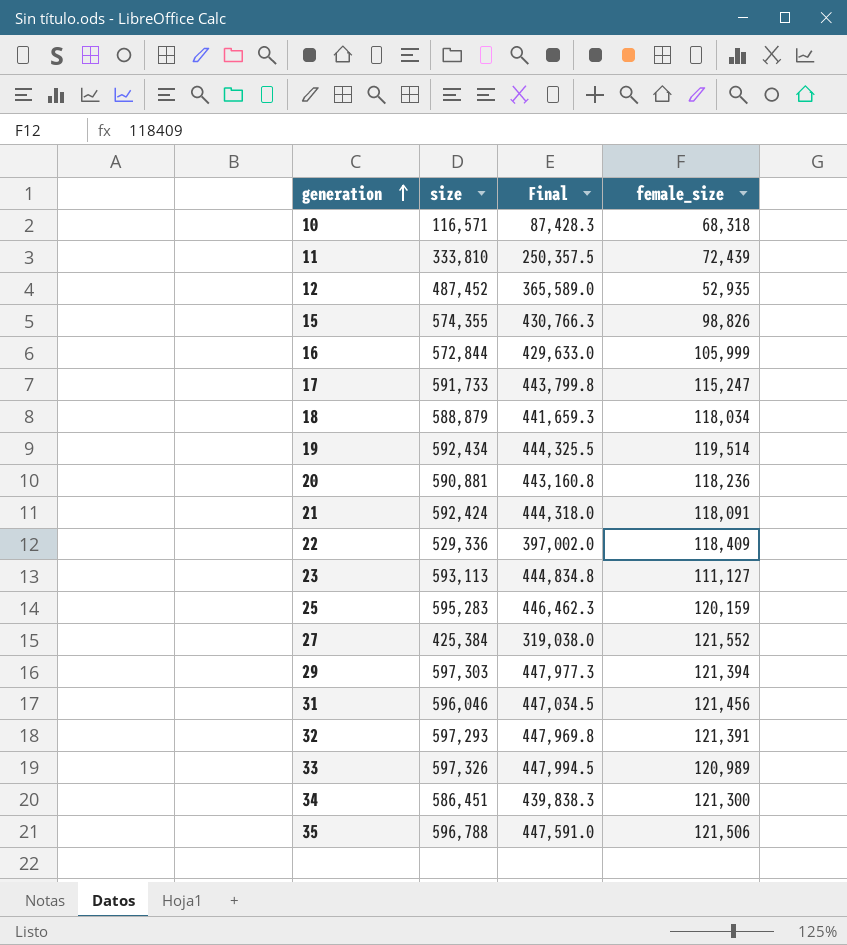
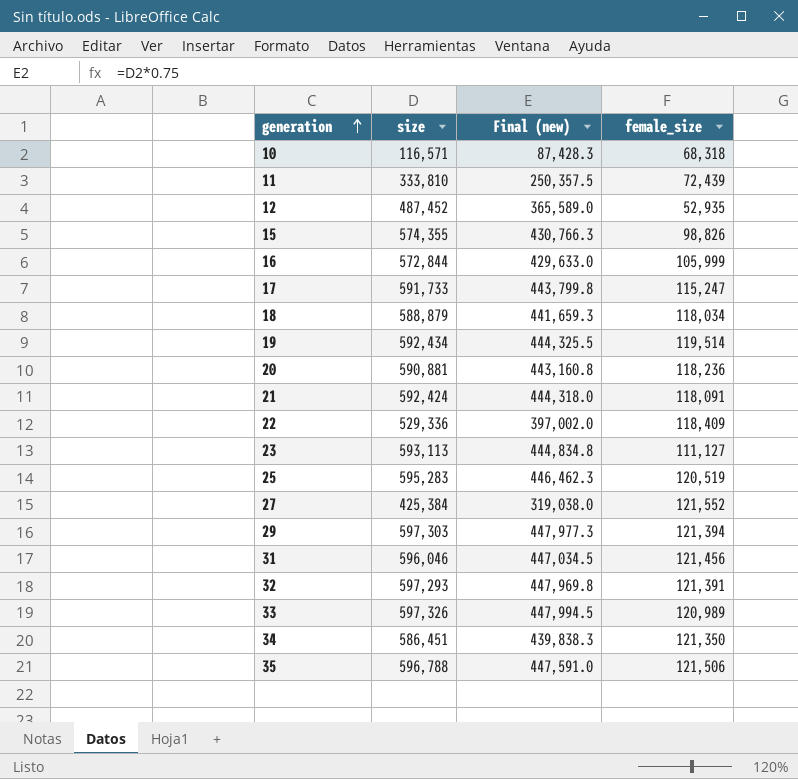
column name: Final -> Final (new)
25 | female_size: 120,159 -> 120,519
34 | female_size: 121,300 -> 121,350

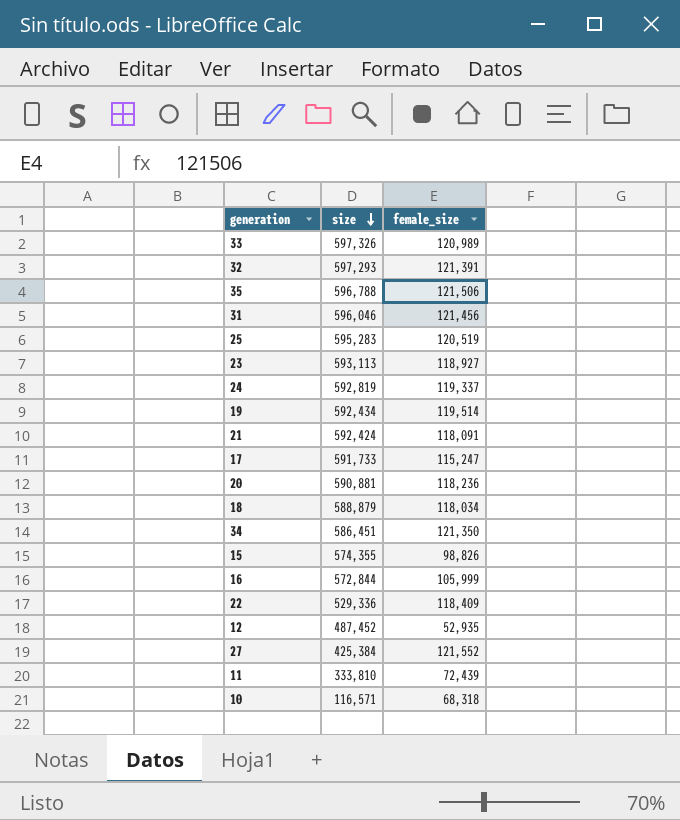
row order: generation ascending -> size descending
column Final (new) | formula: [size] * 0.75 -> none
row 29: 597,303 | 447,977.3 | 121,394 -> none
23 | female_size: 111,127 -> 118,927
row 24: none -> 592,819 | 119,337

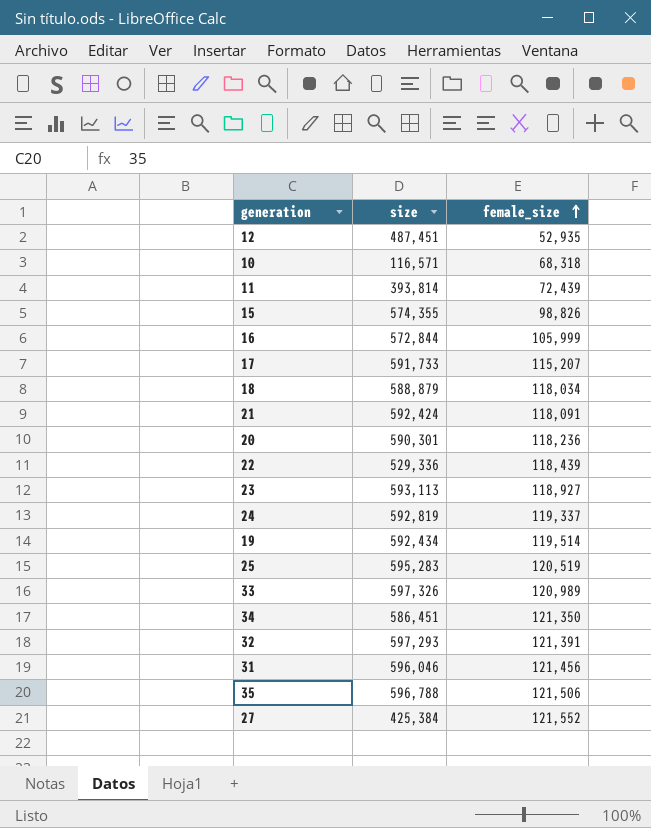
row order: size descending -> female_size ascending
12 | size: 487,452 -> 487,451
11 | size: 333,810 -> 393,814
17 | female_size: 115,247 -> 115,207
20 | size: 590,881 -> 590,301
22 | female_size: 118,409 -> 118,439

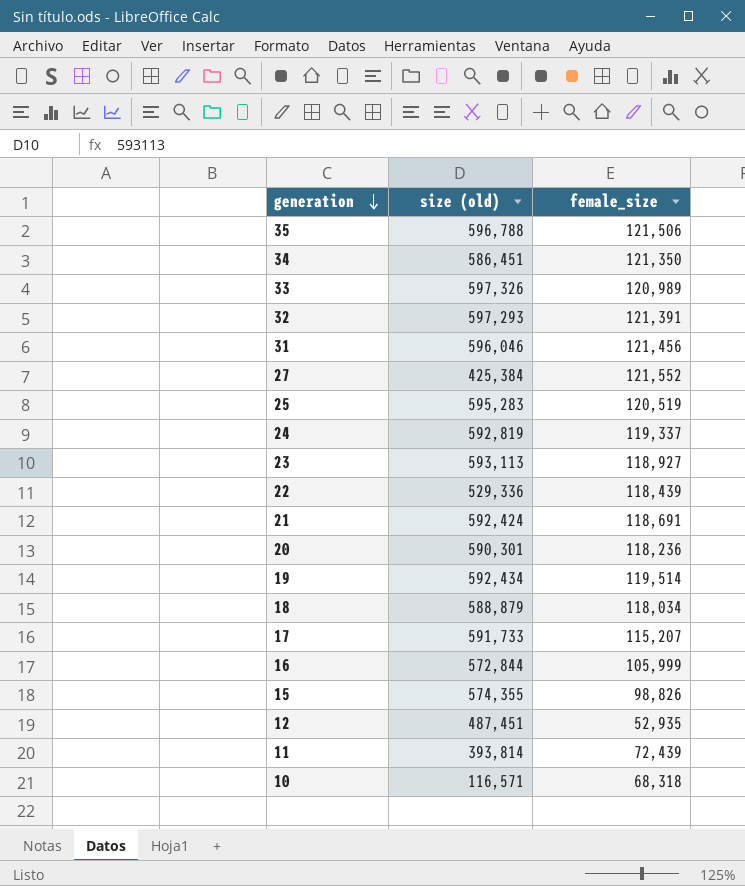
row order: female_size ascending -> generation descending
column name: size -> size (old)
21 | female_size: 118,091 -> 118,691

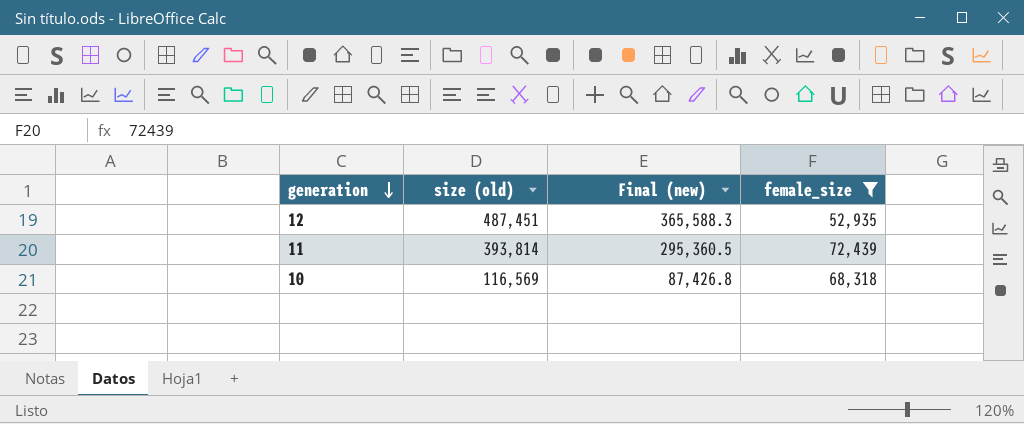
filter: none -> female_size <= 72,439
column Final (new) | formula: none -> [size (old)] * 0.75
10 | size (old): 116,571 -> 116,569

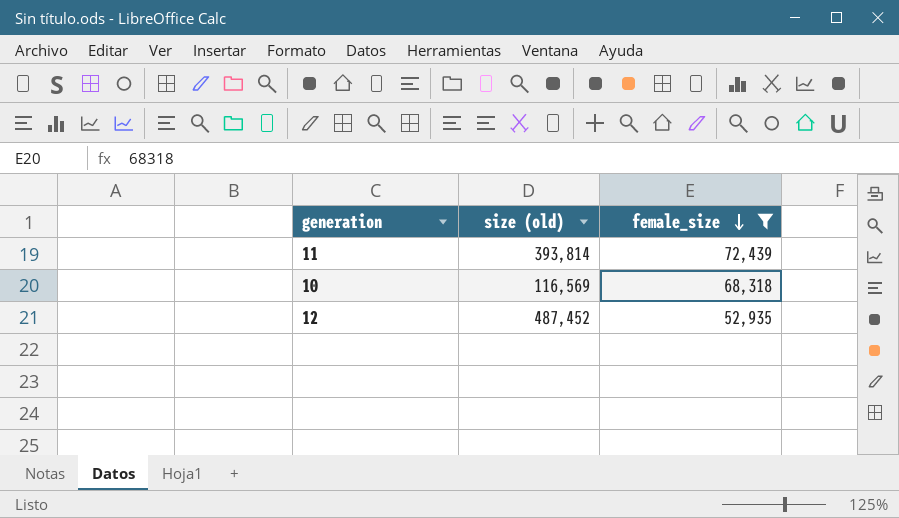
row order: generation descending -> female_size descending
column Final (new) | formula: [size (old)] * 0.75 -> none
12 | size (old): 487,451 -> 487,452

